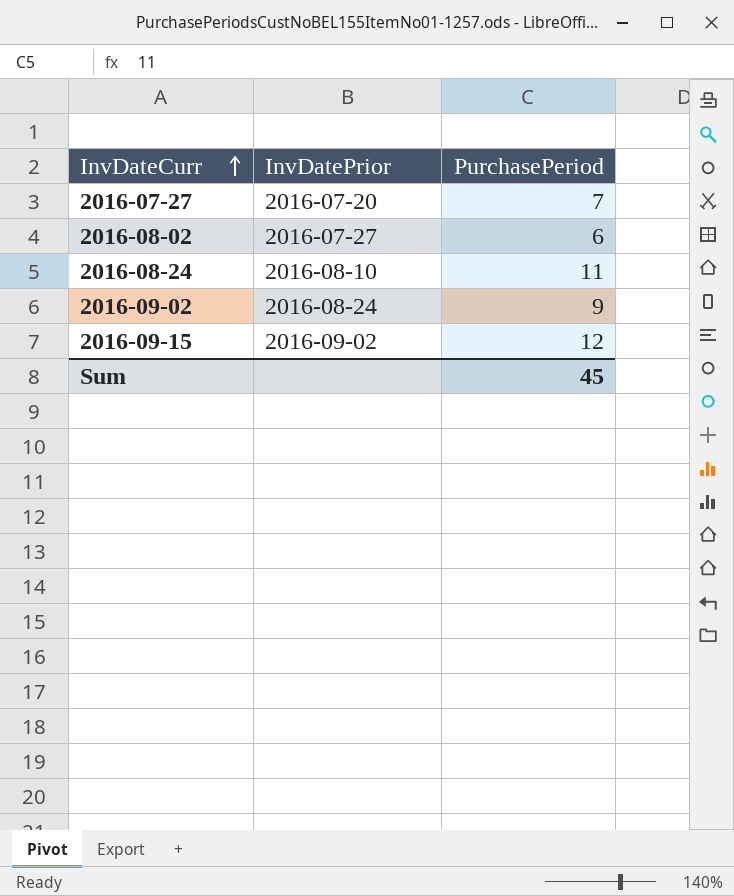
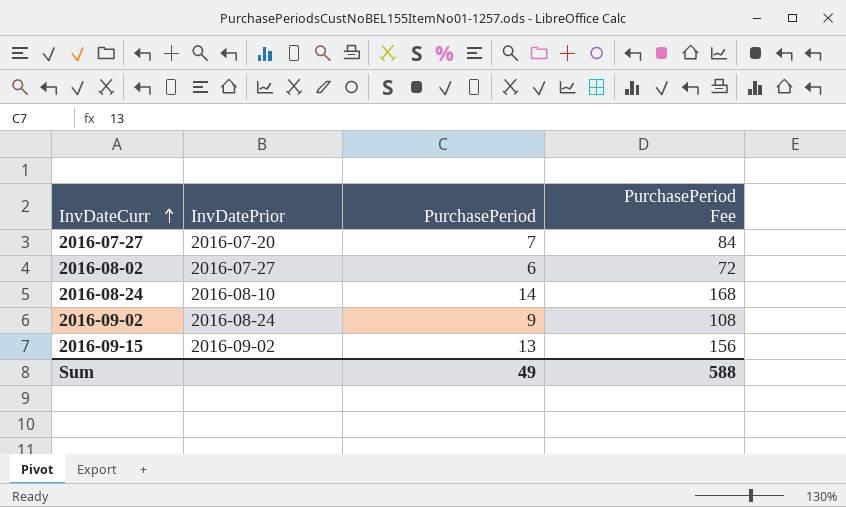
column PurchasePeriod Fee | formula: none -> [PurchasePeriod] * 12
2016-08-24 | PurchasePeriod: 11 -> 14
2016-09-15 | PurchasePeriod: 12 -> 13
Sum | PurchasePeriod: 45 -> 49

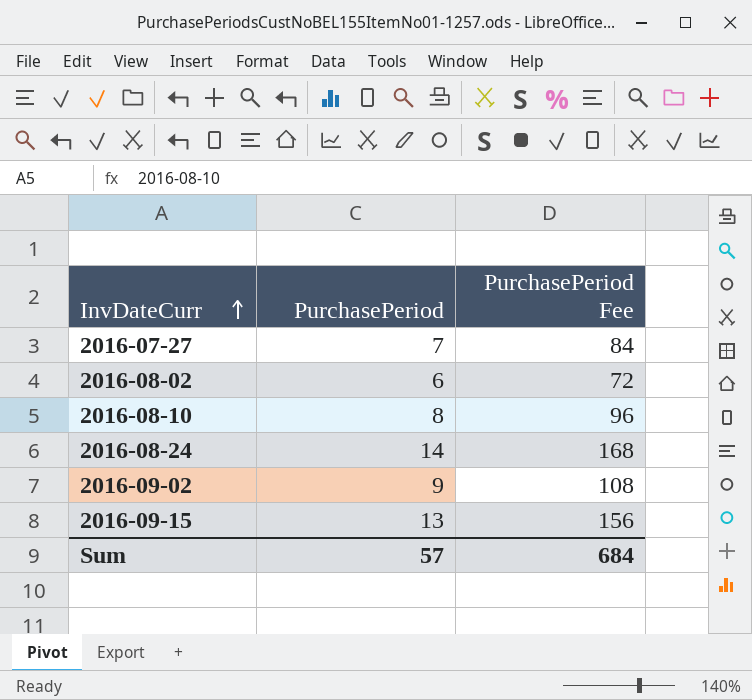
column InvDatePrior | position: 2 -> none
row 2016-08-10: none -> 8 | 96
Sum | PurchasePeriod: 49 -> 57
Sum | PurchasePeriod Fee: 588 -> 684

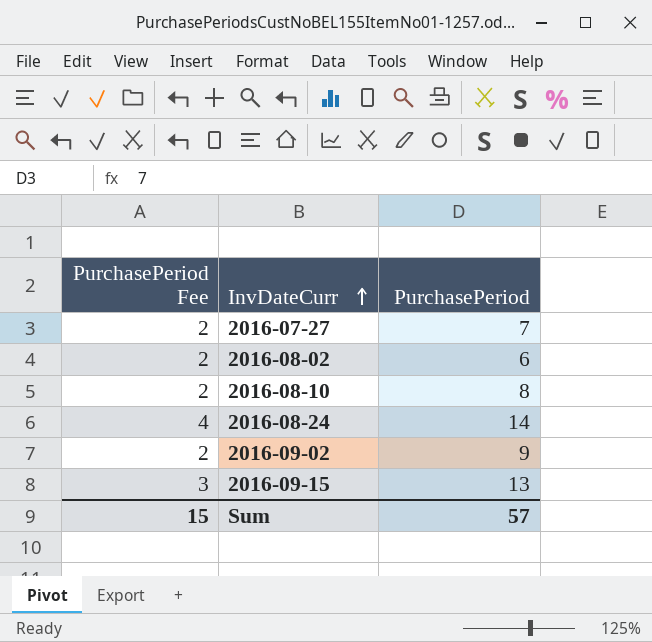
column PurchasePeriod Fee | formula: [PurchasePeriod] * 12 -> [PurchasePeriod] * 0.25
column PurchasePeriod Fee | position: 3 -> 1
Sum | PurchasePeriod Fee: 684 -> 15

